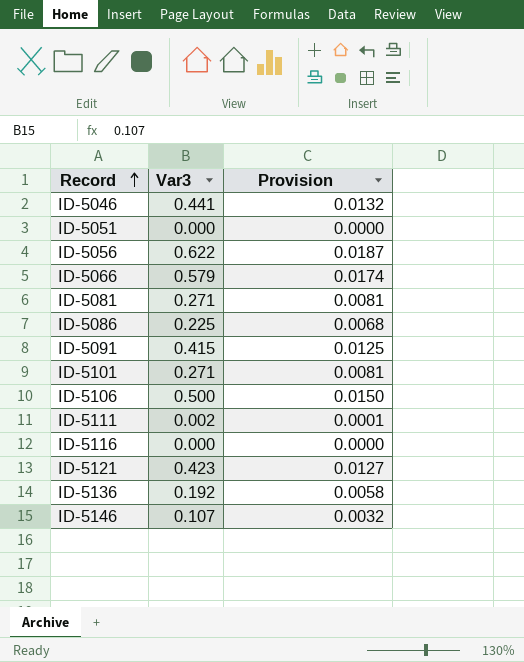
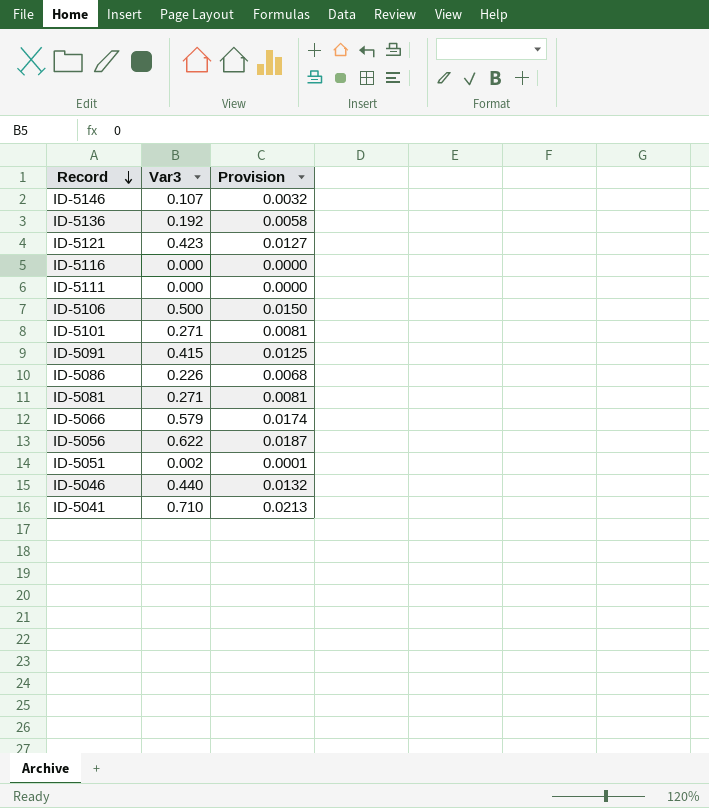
row order: Record ascending -> Record descending
ID-5111 | Var3: 0.002 -> 0.000
ID-5111 | Provision: 0.0001 -> 0.0000
ID-5086 | Var3: 0.225 -> 0.226
ID-5051 | Var3: 0.000 -> 0.002
ID-5051 | Provision: 0.0000 -> 0.0001
ID-5046 | Var3: 0.441 -> 0.440
row ID-5041: none -> 0.710 | 0.0213

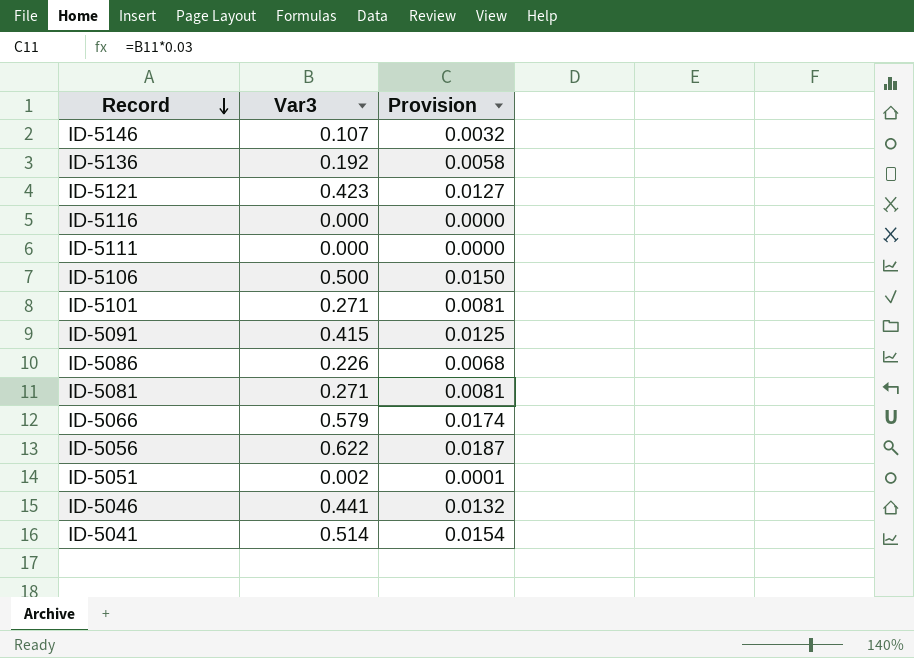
ID-5046 | Var3: 0.440 -> 0.441
ID-5041 | Var3: 0.710 -> 0.514
ID-5041 | Provision: 0.0213 -> 0.0154

